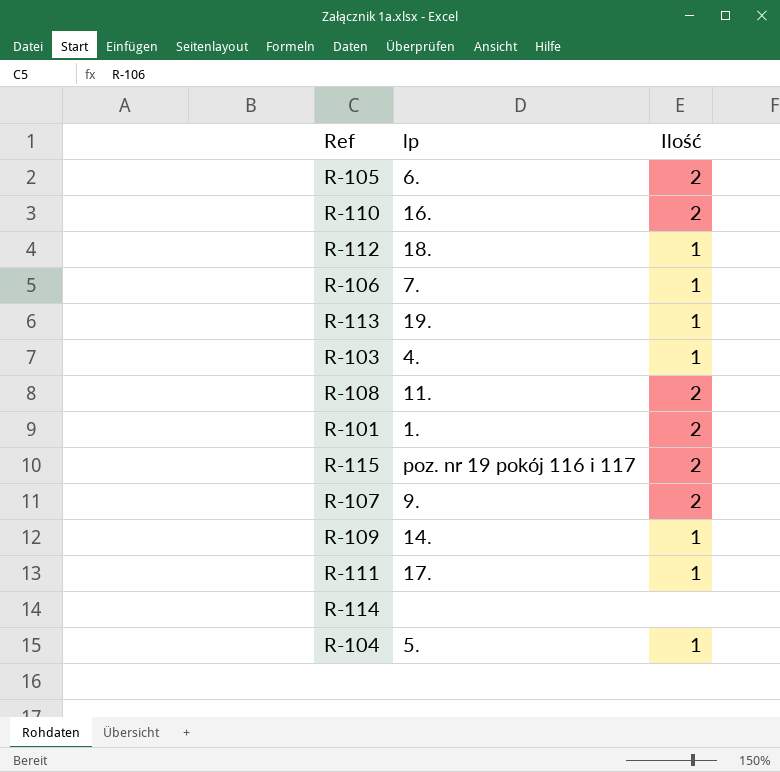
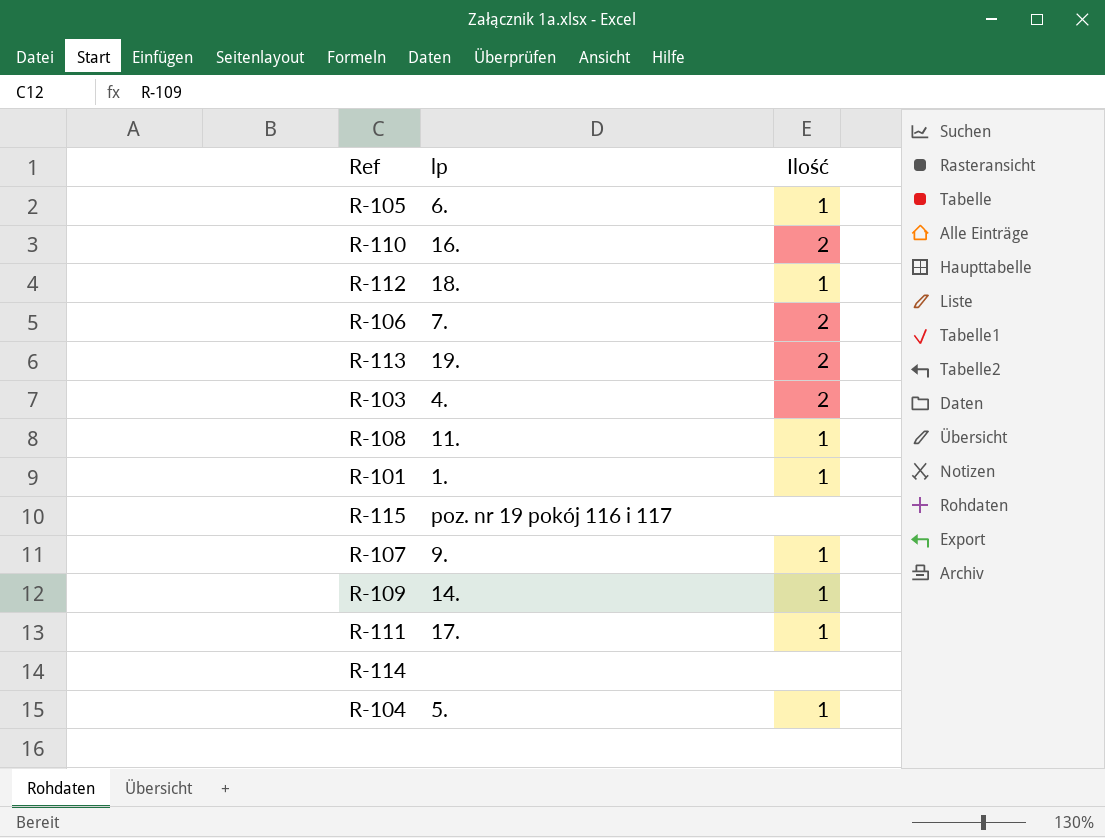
R-105 | Ilość: 2 -> 1
R-106 | Ilość: 1 -> 2
R-113 | Ilość: 1 -> 2
R-103 | Ilość: 1 -> 2
R-108 | Ilość: 2 -> 1
R-101 | Ilość: 2 -> 1
R-115 | Ilość: 2 -> none
R-107 | Ilość: 2 -> 1

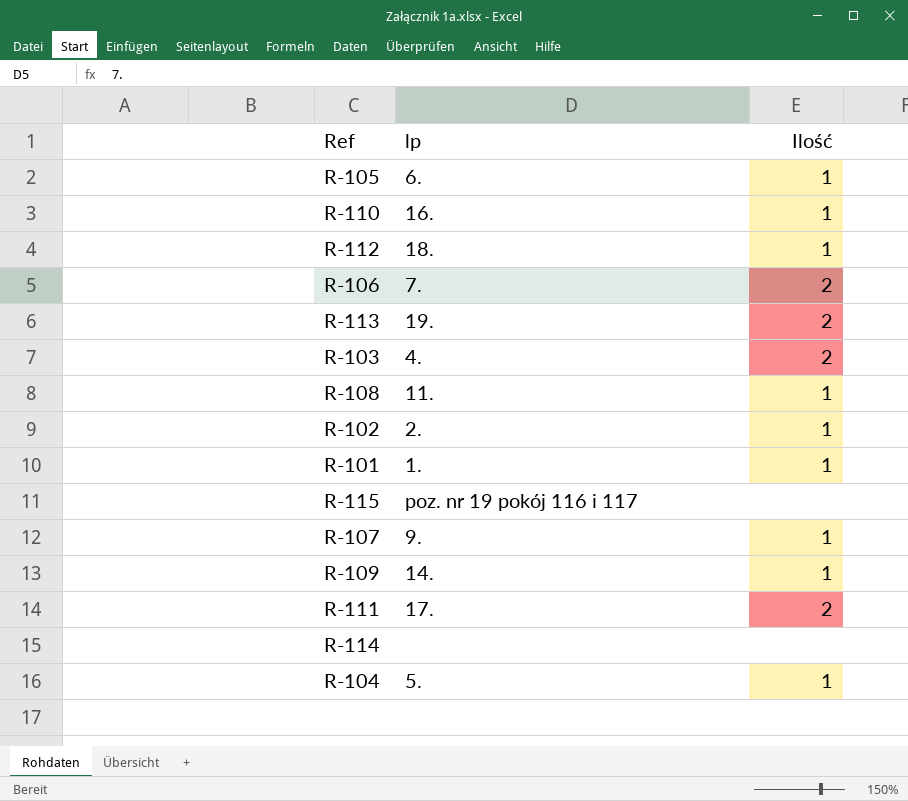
R-110 | Ilość: 2 -> 1
row R-102: none -> 2. | 1
R-111 | Ilość: 1 -> 2

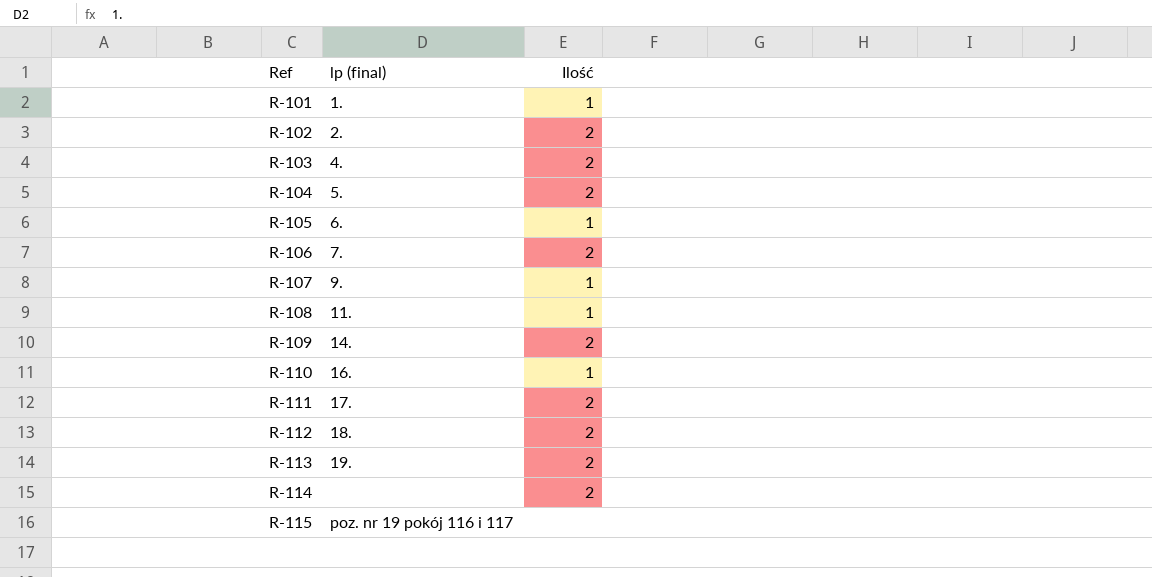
row order: none -> Ref ascending
column name: lp -> lp (final)
R-102 | Ilość: 1 -> 2
R-104 | Ilość: 1 -> 2
R-109 | Ilość: 1 -> 2
R-112 | Ilość: 1 -> 2
R-114 | Ilość: none -> 2

